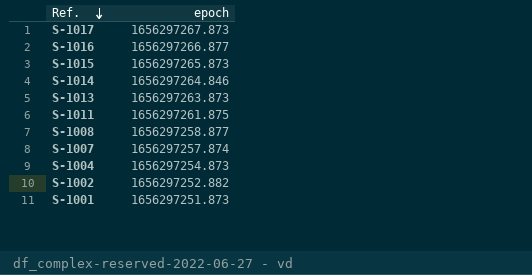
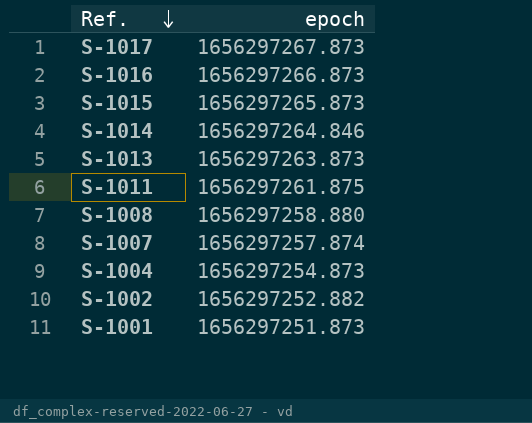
S-1016 | epoch: 1656297266.877 -> 1656297266.873
S-1008 | epoch: 1656297258.877 -> 1656297258.880

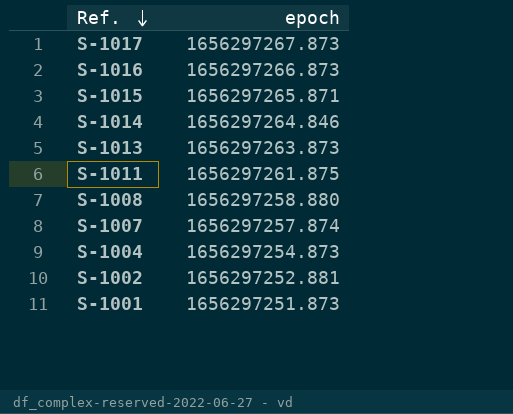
S-1015 | epoch: 1656297265.873 -> 1656297265.871
S-1002 | epoch: 1656297252.882 -> 1656297252.881

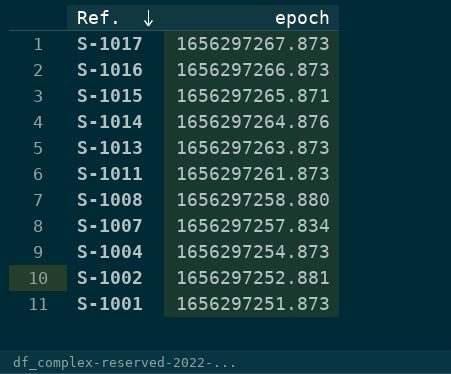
S-1014 | epoch: 1656297264.846 -> 1656297264.876
S-1011 | epoch: 1656297261.875 -> 1656297261.873
S-1007 | epoch: 1656297257.874 -> 1656297257.834

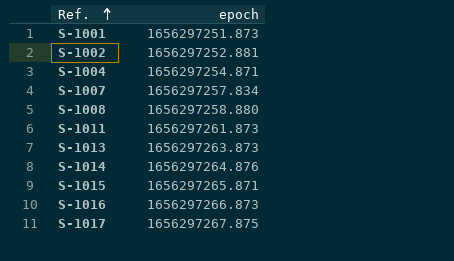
row order: Ref. descending -> Ref. ascending
S-1004 | epoch: 1656297254.873 -> 1656297254.871
S-1017 | epoch: 1656297267.873 -> 1656297267.875

